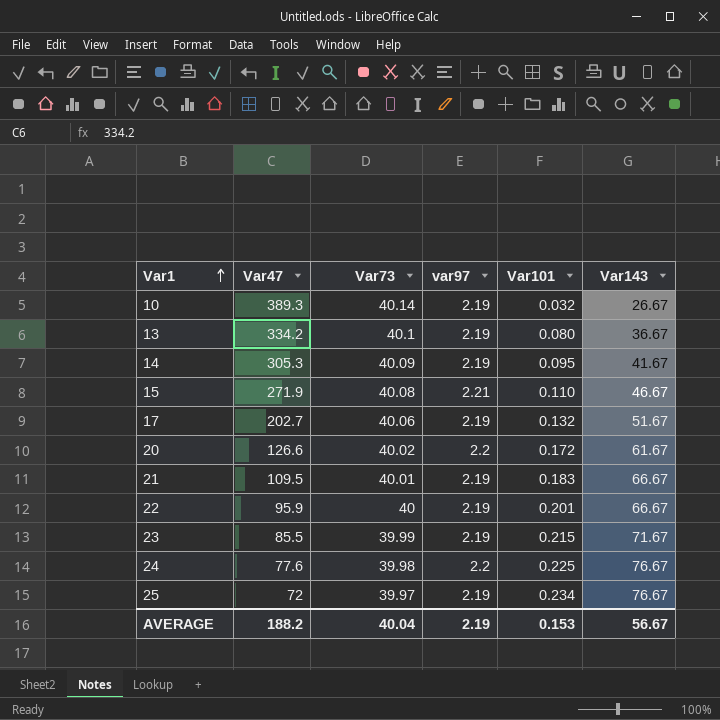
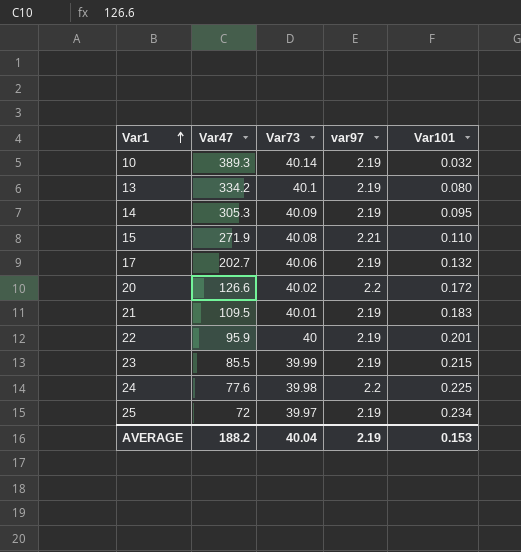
column Var143 | position: 6 -> none

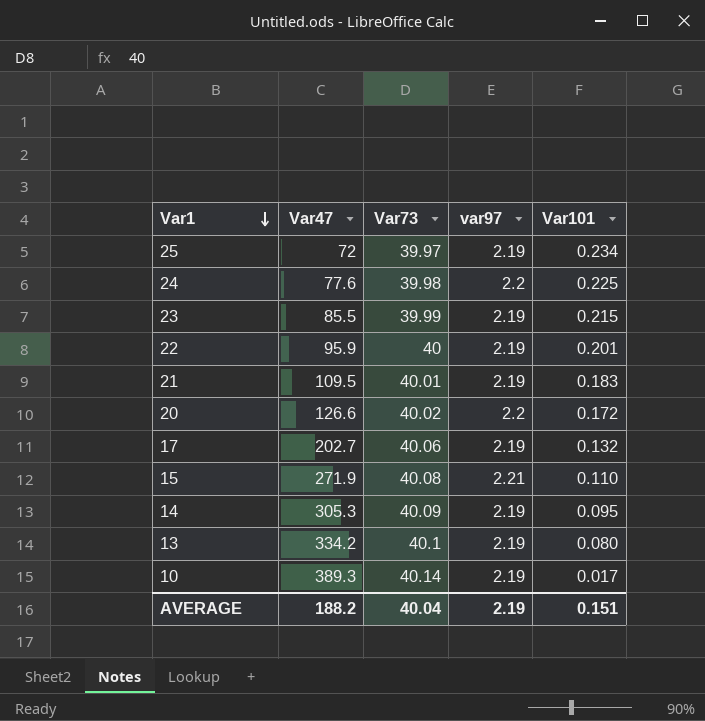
row order: Var1 ascending -> Var1 descending
10 | Var101: 0.032 -> 0.017
AVERAGE | Var101: 0.153 -> 0.151

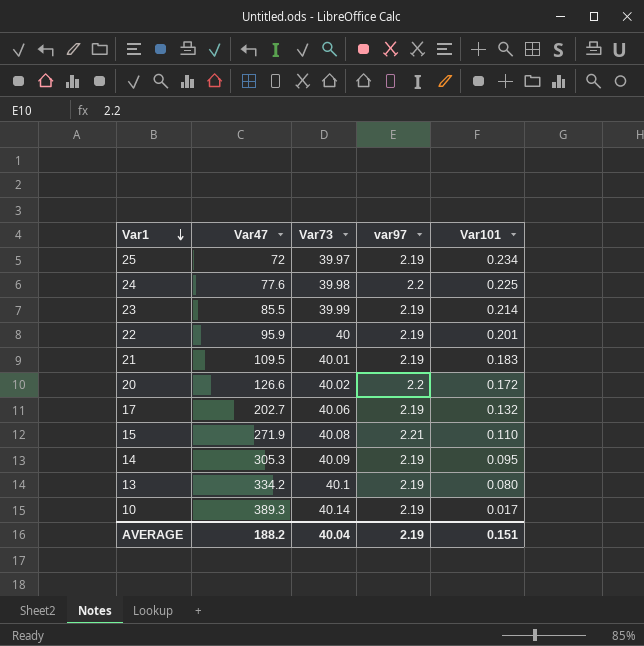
23 | Var101: 0.215 -> 0.214

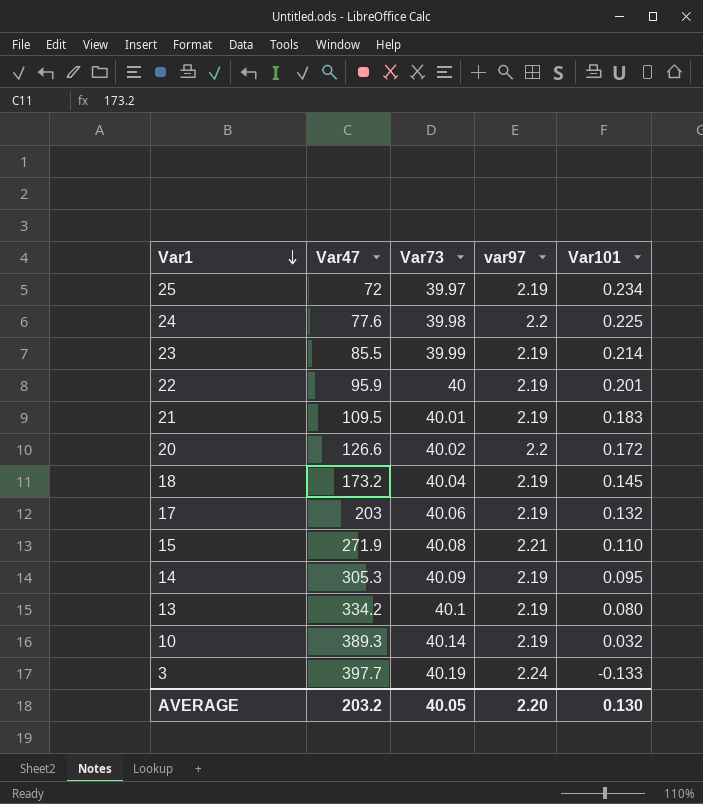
row 18: none -> 173.2 | 40.04 | 2.19 | 0.145
17 | Var47: 202.7 -> 203
10 | Var101: 0.017 -> 0.032
row 3: none -> 397.7 | 40.19 | 2.24 | -0.133
AVERAGE | Var47: 188.2 -> 203.2
AVERAGE | Var73: 40.04 -> 40.05
AVERAGE | var97: 2.19 -> 2.20
AVERAGE | Var101: 0.151 -> 0.130

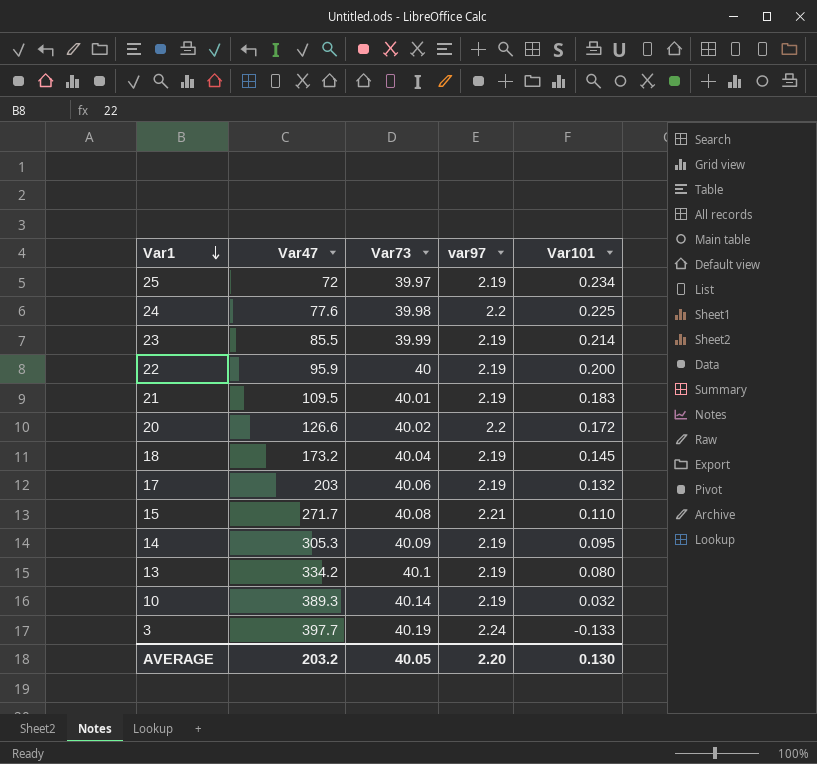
22 | Var101: 0.201 -> 0.200
15 | Var47: 271.9 -> 271.7

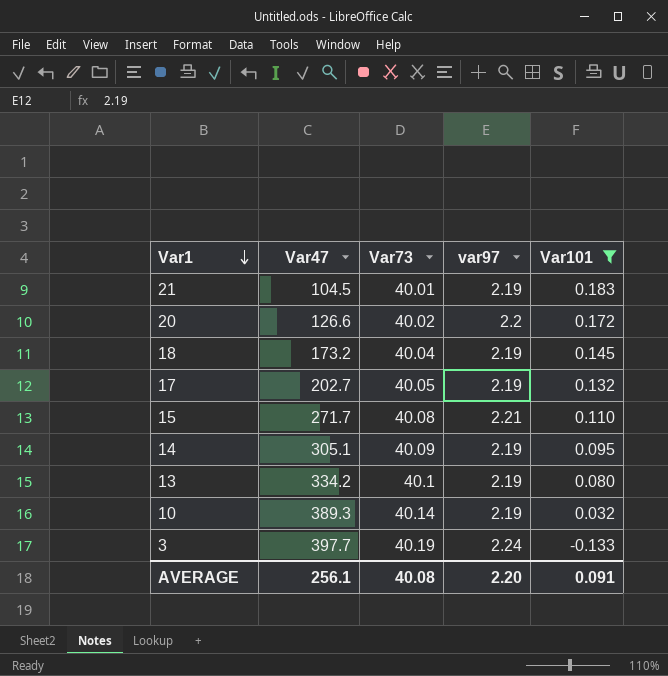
filter: none -> Var101 <= 0.183
21 | Var47: 109.5 -> 104.5
17 | Var47: 203 -> 202.7
17 | Var73: 40.06 -> 40.05
14 | Var47: 305.3 -> 305.1
AVERAGE | Var47: 203.2 -> 256.1
AVERAGE | Var73: 40.05 -> 40.08
AVERAGE | Var101: 0.130 -> 0.091

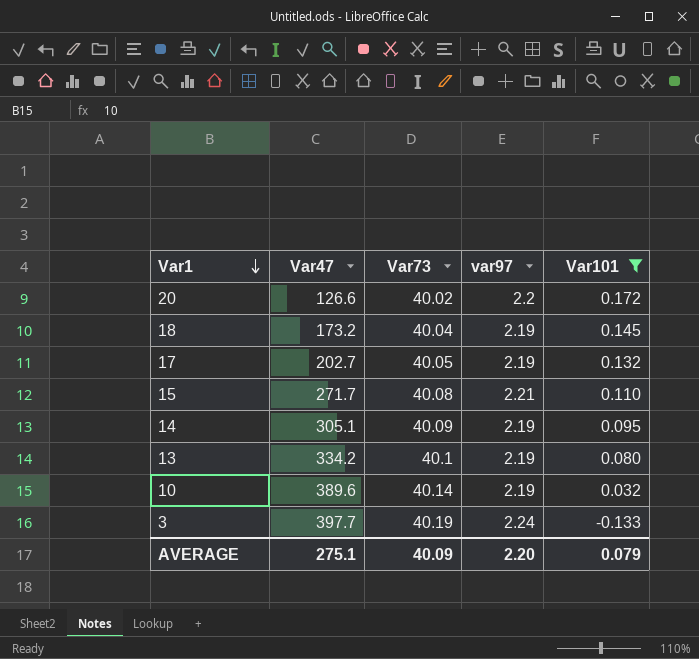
row 21: 104.5 | 40.01 | 2.19 | 0.183 -> none
10 | Var47: 389.3 -> 389.6
AVERAGE | Var47: 256.1 -> 275.1
AVERAGE | Var73: 40.08 -> 40.09
AVERAGE | Var101: 0.091 -> 0.079

